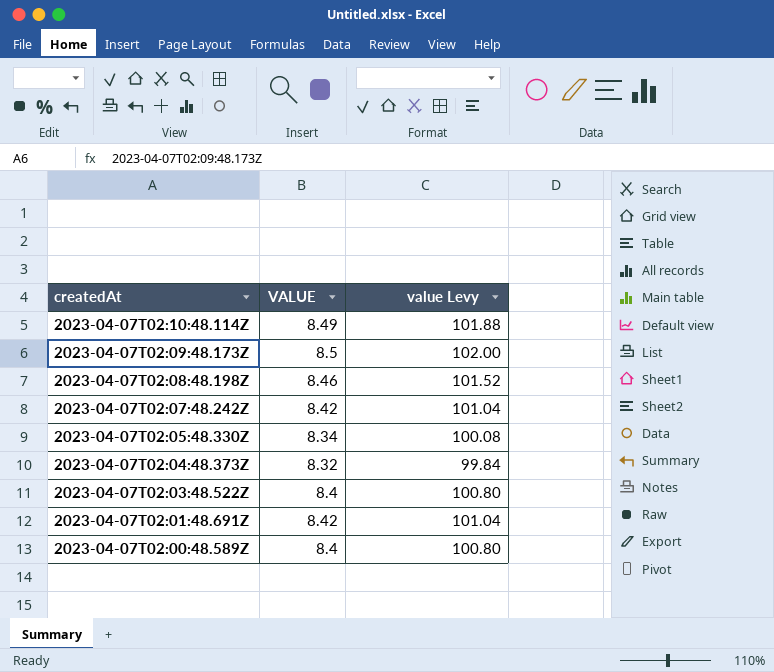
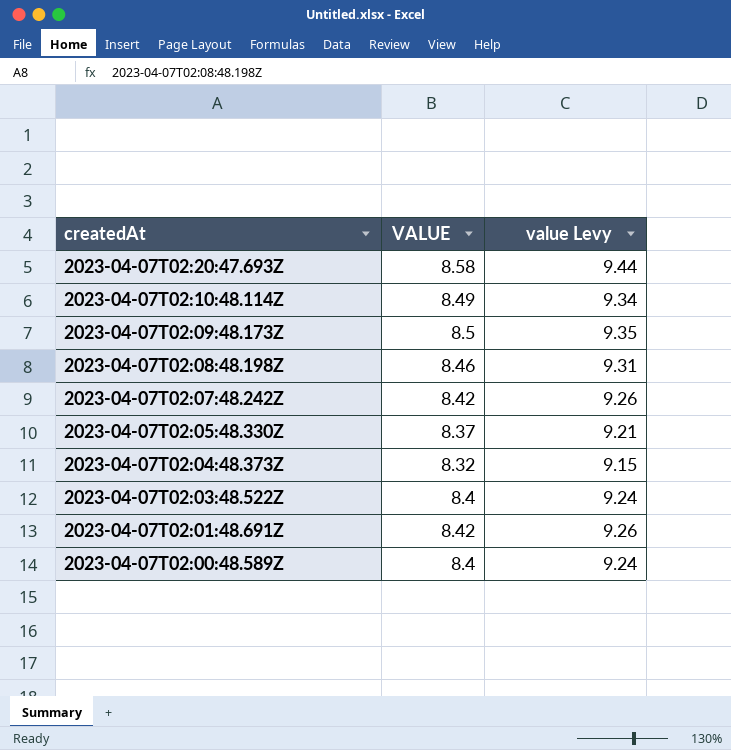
column value Levy | formula: [VALUE] * 12 -> [VALUE] * 1.1
row 2023-04-07T02:20:47.693Z: none -> 8.58 | 9.44
2023-04-07T02:05:48.330Z | VALUE: 8.34 -> 8.37

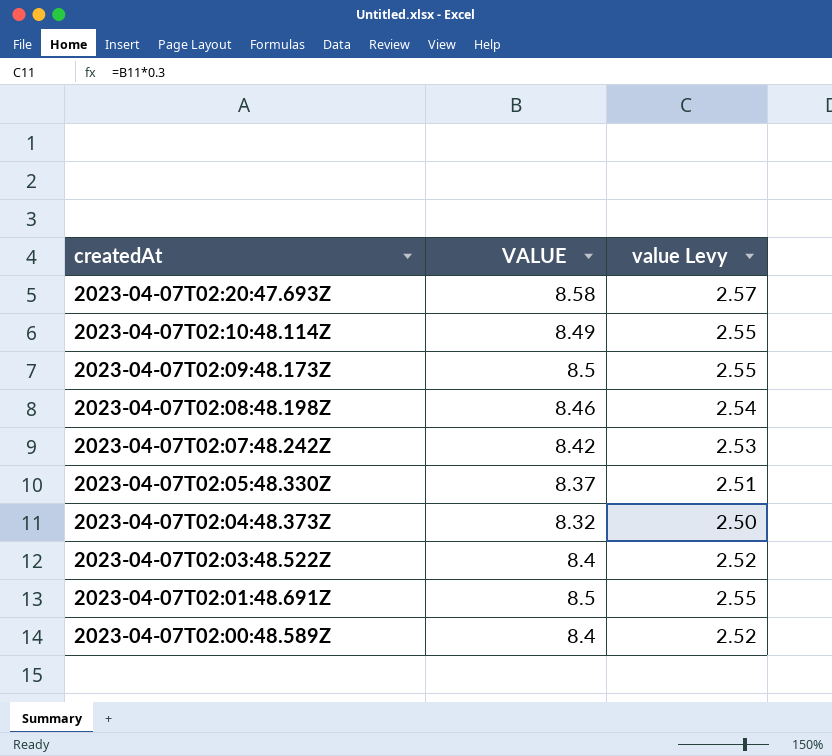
column value Levy | formula: [VALUE] * 1.1 -> [VALUE] * 0.3
2023-04-07T02:01:48.691Z | VALUE: 8.42 -> 8.5

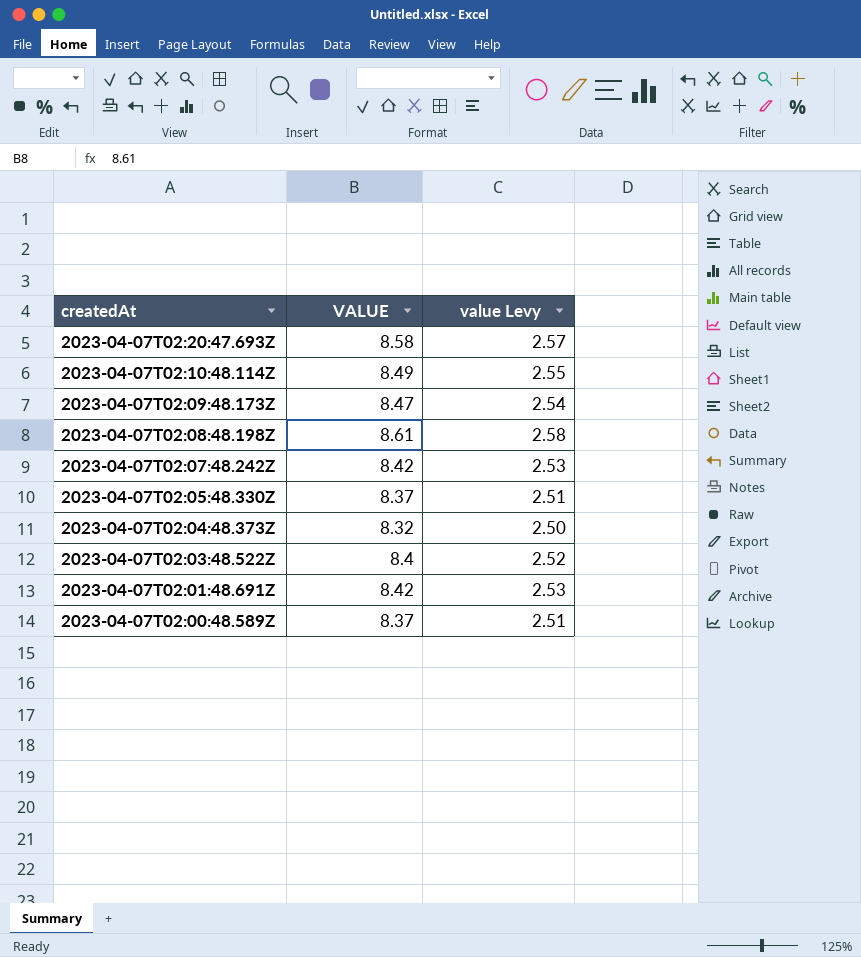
2023-04-07T02:09:48.173Z | VALUE: 8.5 -> 8.47
2023-04-07T02:09:48.173Z | value Levy: 2.55 -> 2.54
2023-04-07T02:08:48.198Z | VALUE: 8.46 -> 8.61
2023-04-07T02:08:48.198Z | value Levy: 2.54 -> 2.58
2023-04-07T02:01:48.691Z | VALUE: 8.5 -> 8.42
2023-04-07T02:01:48.691Z | value Levy: 2.55 -> 2.53
2023-04-07T02:00:48.589Z | VALUE: 8.4 -> 8.37
2023-04-07T02:00:48.589Z | value Levy: 2.52 -> 2.51

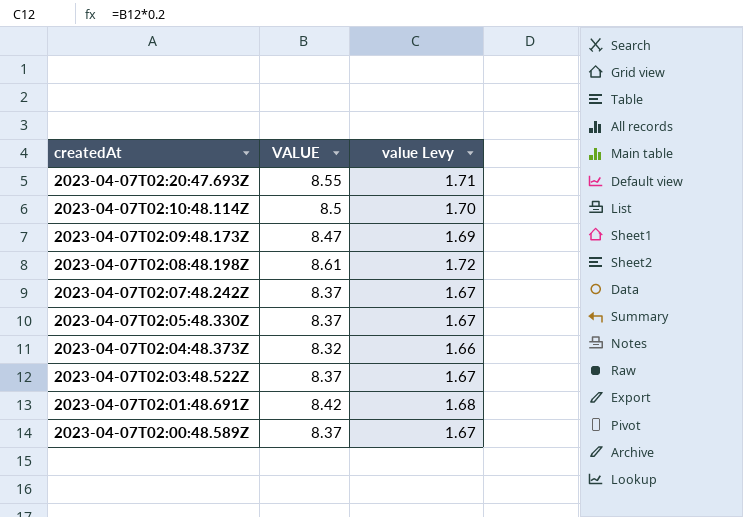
column value Levy | formula: [VALUE] * 0.3 -> [VALUE] * 0.2
2023-04-07T02:20:47.693Z | VALUE: 8.58 -> 8.55
2023-04-07T02:10:48.114Z | VALUE: 8.49 -> 8.5
2023-04-07T02:07:48.242Z | VALUE: 8.42 -> 8.37
2023-04-07T02:03:48.522Z | VALUE: 8.4 -> 8.37

